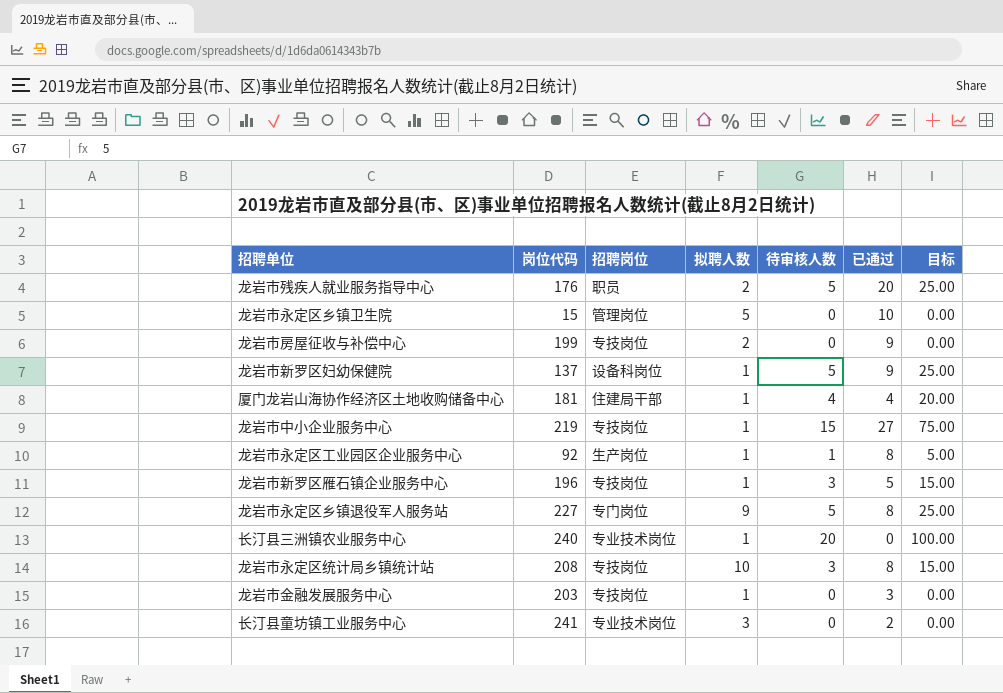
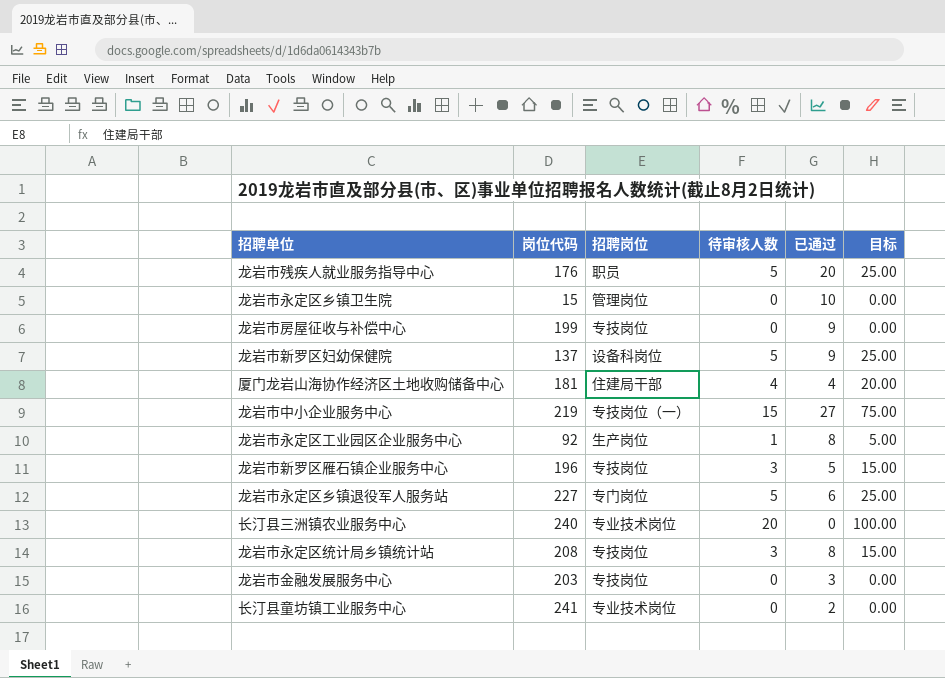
column 拟聘人数 | position: 4 -> none
龙岩市中小企业服务中心 | 招聘岗位: 专技岗位 -> 专技岗位（一）
龙岩市永定区乡镇退役军人服务站 | 已通过: 8 -> 6

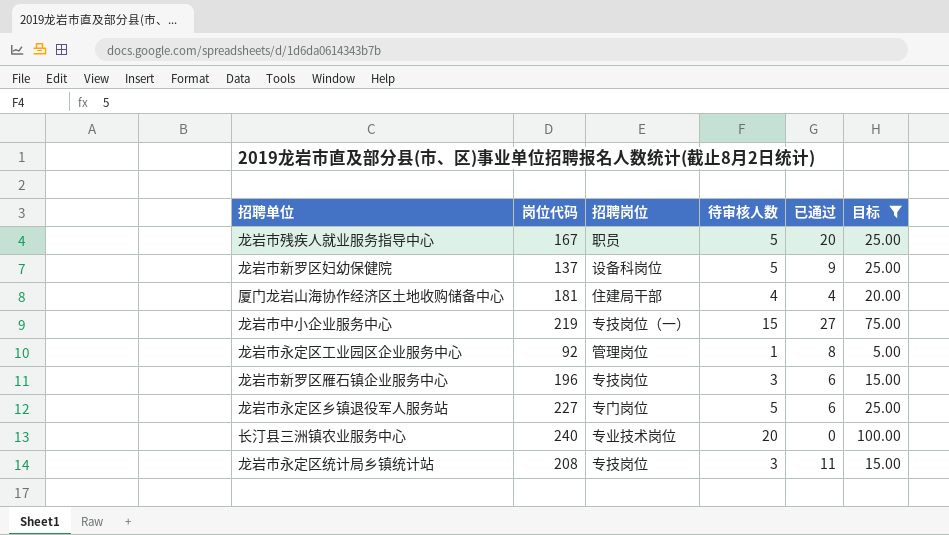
filter: none -> 目标 != 0.00
龙岩市残疾人就业服务指导中心 | 岗位代码: 176 -> 167
龙岩市永定区工业园区企业服务中心 | 招聘岗位: 生产岗位 -> 管理岗位
龙岩市新罗区雁石镇企业服务中心 | 已通过: 5 -> 6
龙岩市永定区统计局乡镇统计站 | 已通过: 8 -> 11

